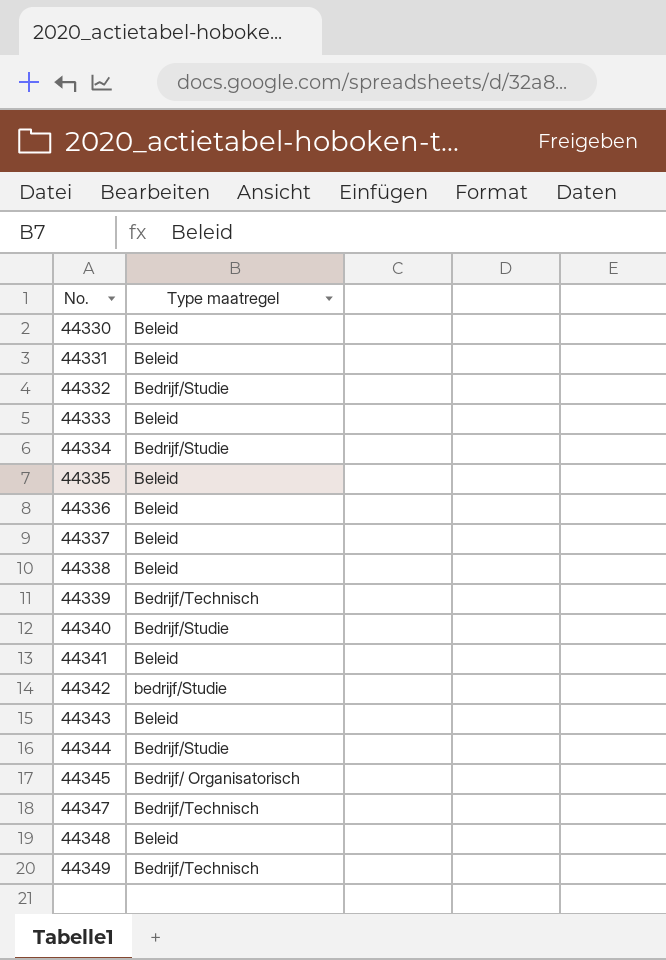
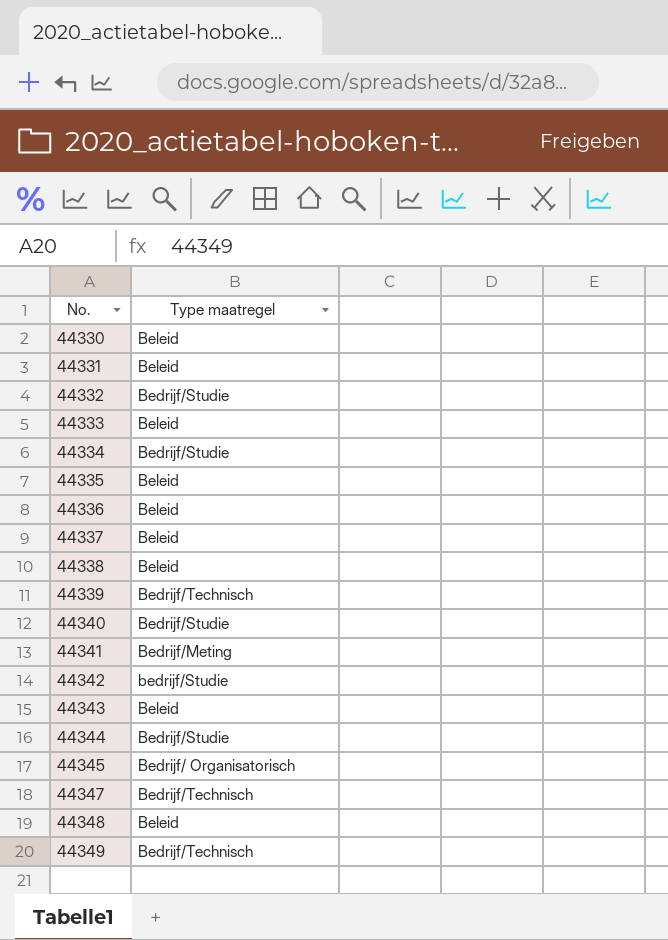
44341 | Type maatregel: Beleid -> Bedrijf/Meting

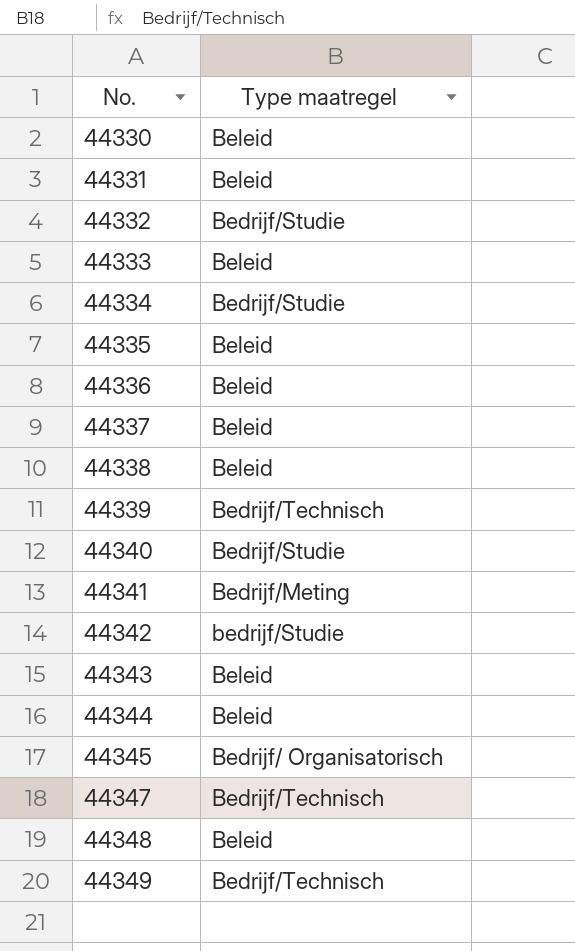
44344 | Type maatregel: Bedrijf/Studie -> Beleid

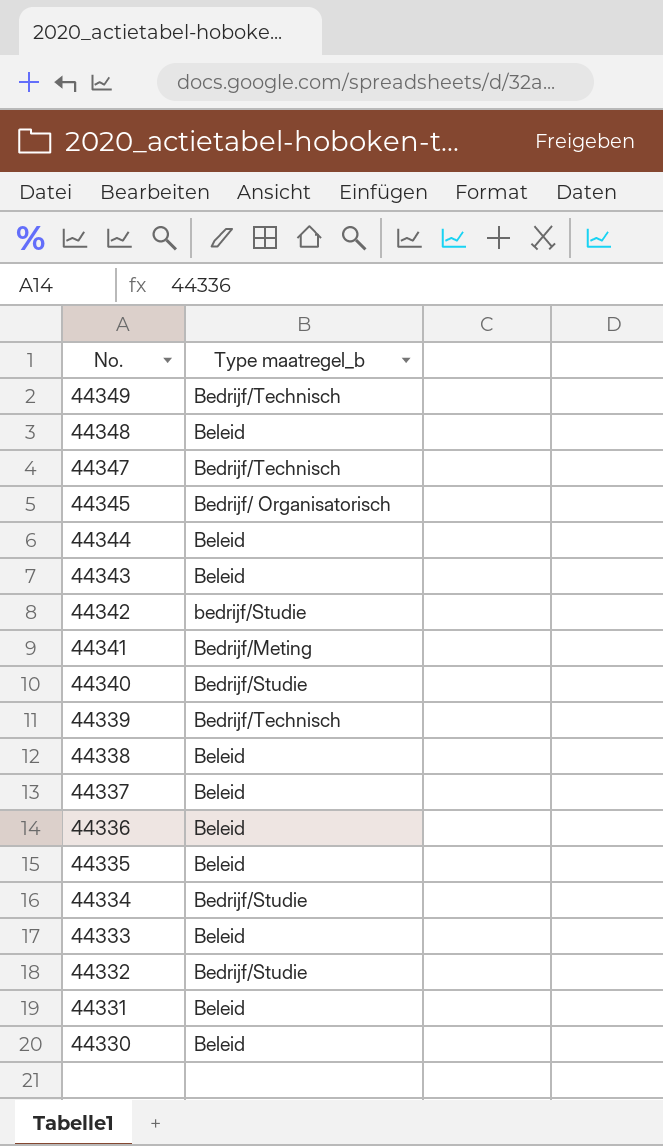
row order: No. ascending -> No. descending
column name: Type maatregel -> Type maatregel_b

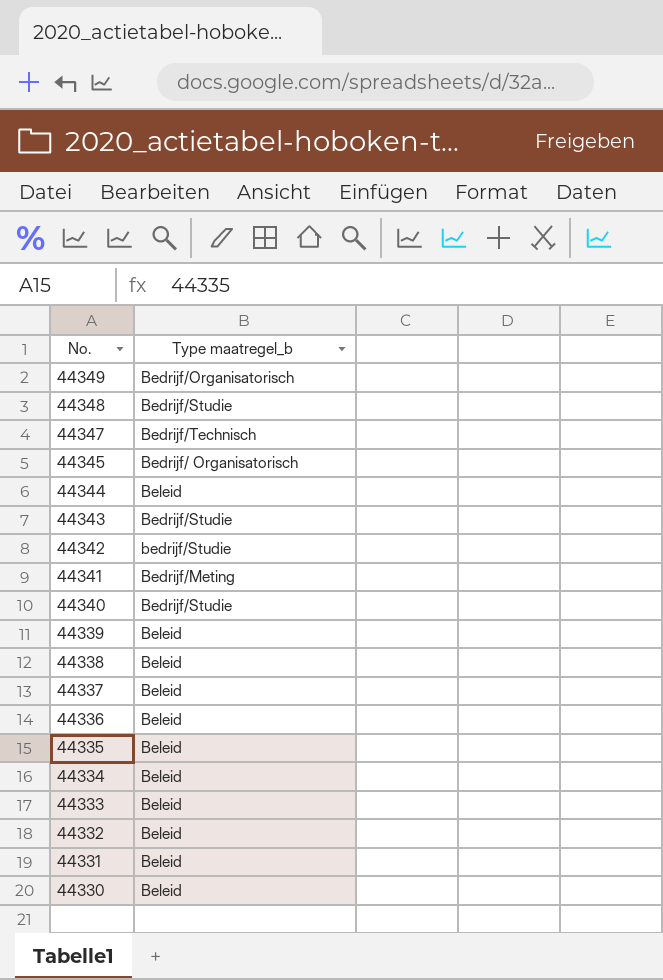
44349 | Type maatregel_b: Bedrijf/Technisch -> Bedrijf/Organisatorisch
44348 | Type maatregel_b: Beleid -> Bedrijf/Studie
44343 | Type maatregel_b: Beleid -> Bedrijf/Studie
44339 | Type maatregel_b: Bedrijf/Technisch -> Beleid
44334 | Type maatregel_b: Bedrijf/Studie -> Beleid
44332 | Type maatregel_b: Bedrijf/Studie -> Beleid

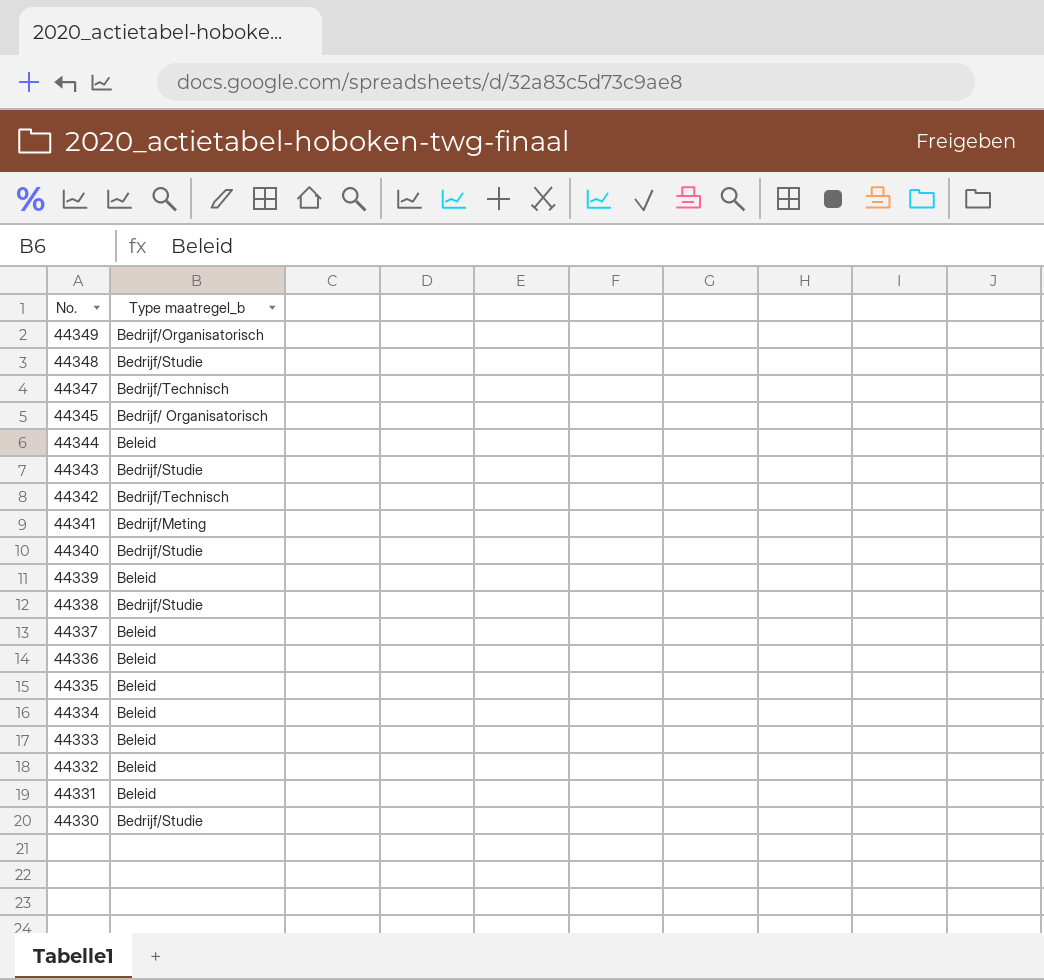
44342 | Type maatregel_b: bedrijf/Studie -> Bedrijf/Technisch
44338 | Type maatregel_b: Beleid -> Bedrijf/Studie
44330 | Type maatregel_b: Beleid -> Bedrijf/Studie

